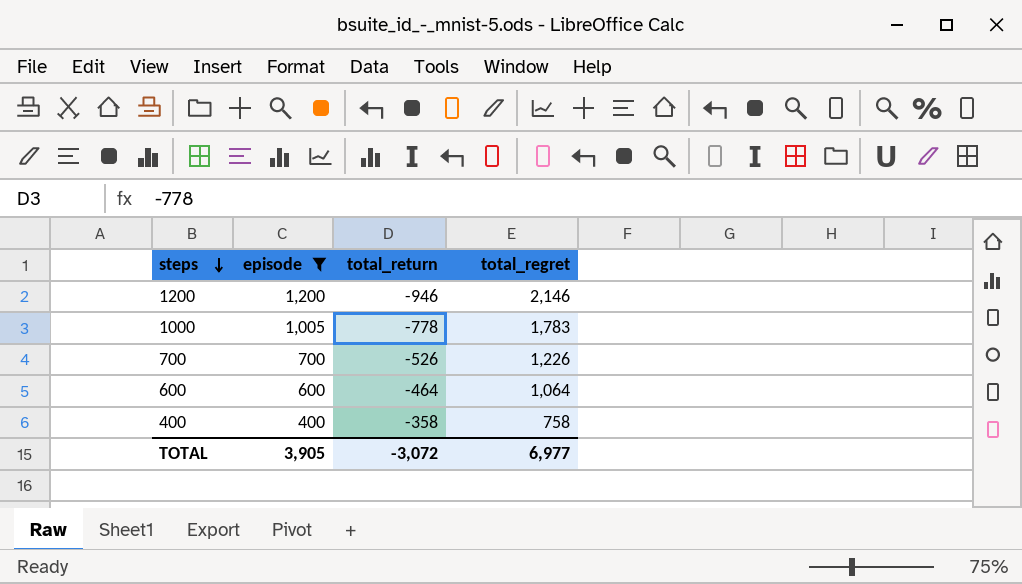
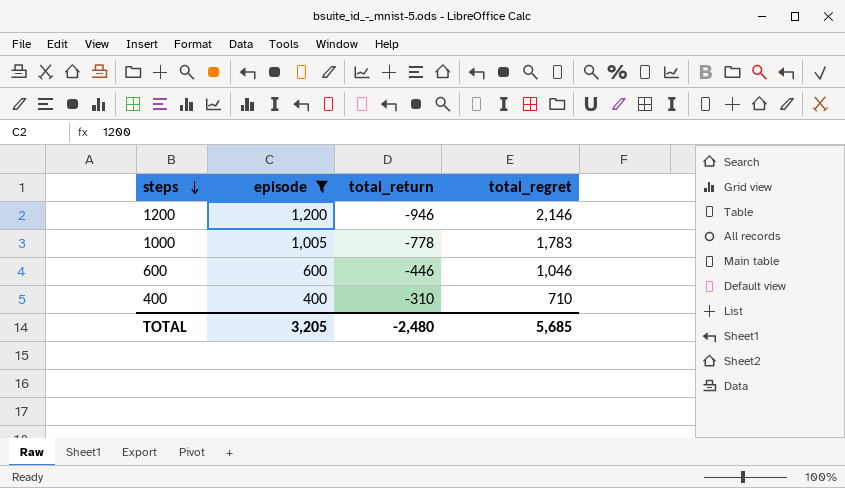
row 700: 700 | -526 | 1,226 -> none
600 | total_return: -464 -> -446
600 | total_regret: 1,064 -> 1,046
400 | total_return: -358 -> -310
400 | total_regret: 758 -> 710
TOTAL | episode: 3,905 -> 3,205
TOTAL | total_return: -3,072 -> -2,480
TOTAL | total_regret: 6,977 -> 5,685

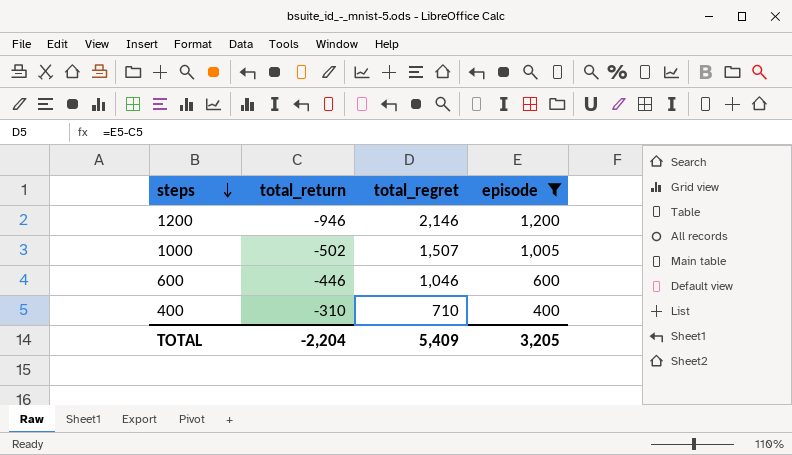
column episode | position: 2 -> 4
1000 | total_return: -778 -> -502
1000 | total_regret: 1,783 -> 1,507
TOTAL | total_return: -2,480 -> -2,204
TOTAL | total_regret: 5,685 -> 5,409

